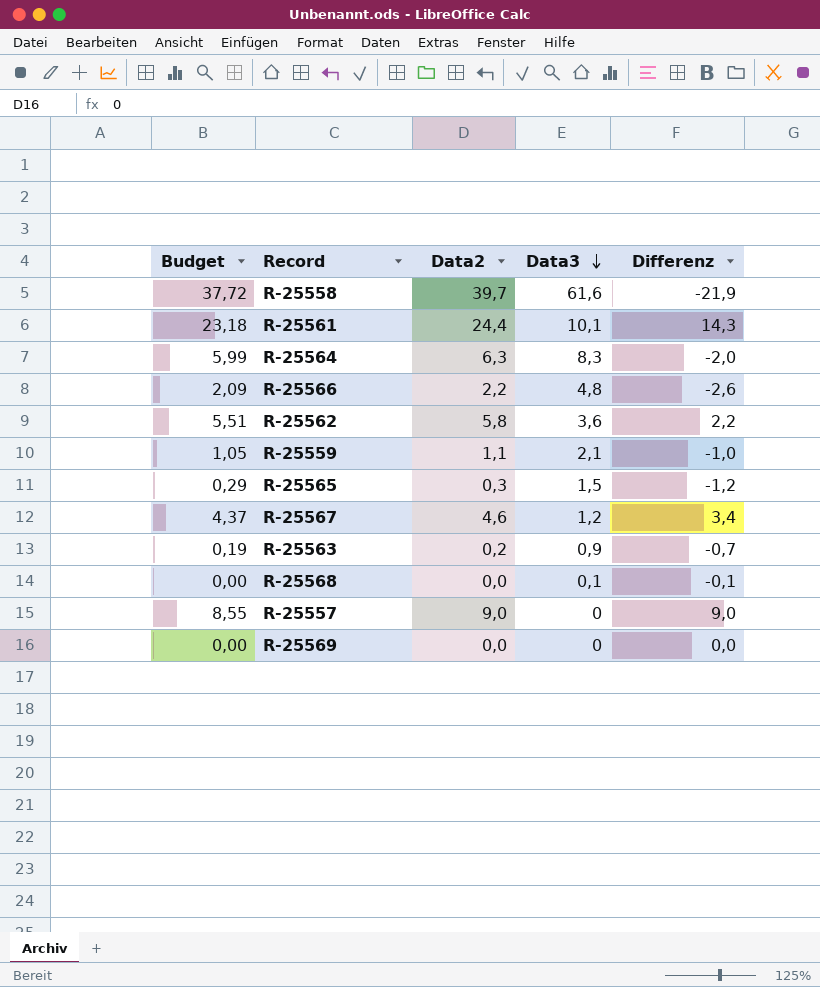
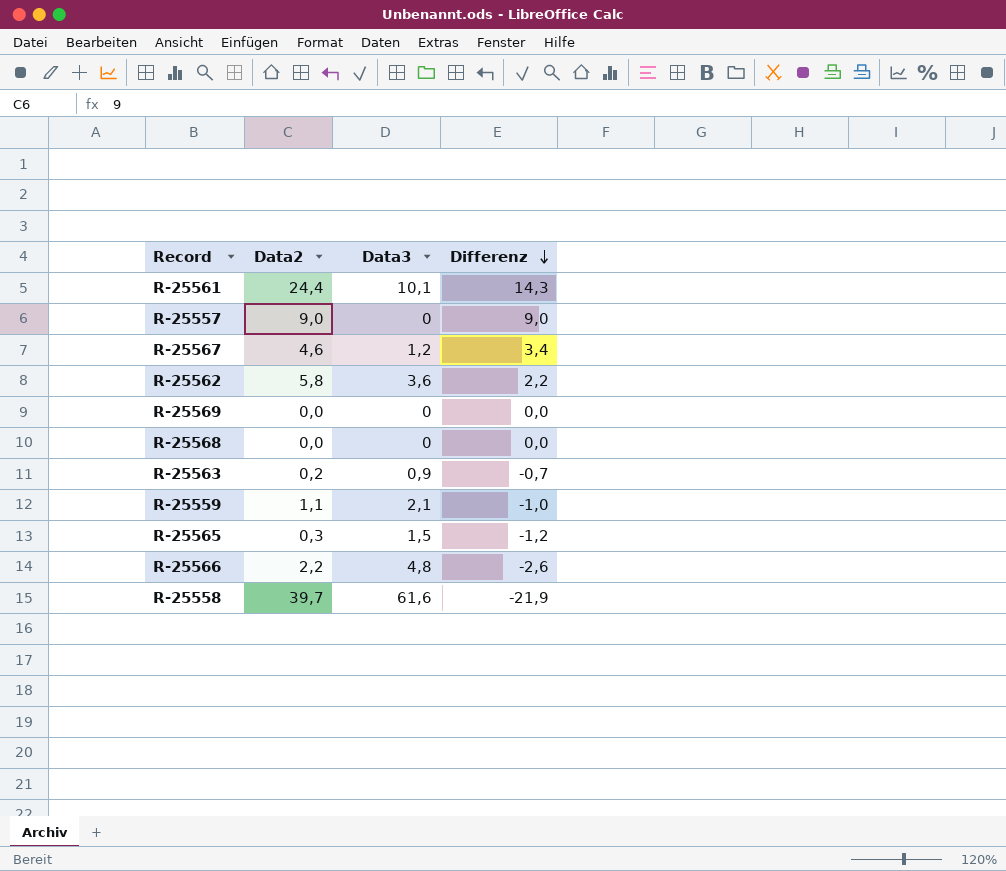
row order: Data3 descending -> Differenz descending
column Budget | formula: [Data2] * 0,95 -> none
row R-25564: 5,99 | 6,3 | 8,3 | -2,0 -> none
R-25568 | Data3: 0,1 -> 0
R-25568 | Differenz: -0,1 -> 0,0

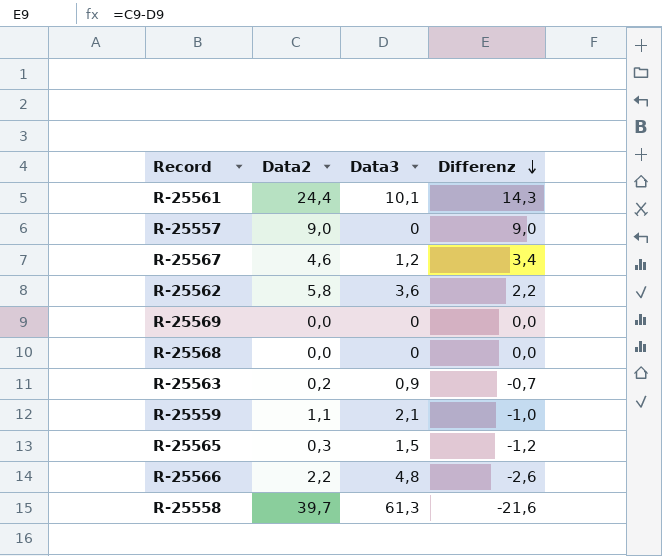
R-25558 | Data3: 61,6 -> 61,3
R-25558 | Differenz: -21,9 -> -21,6

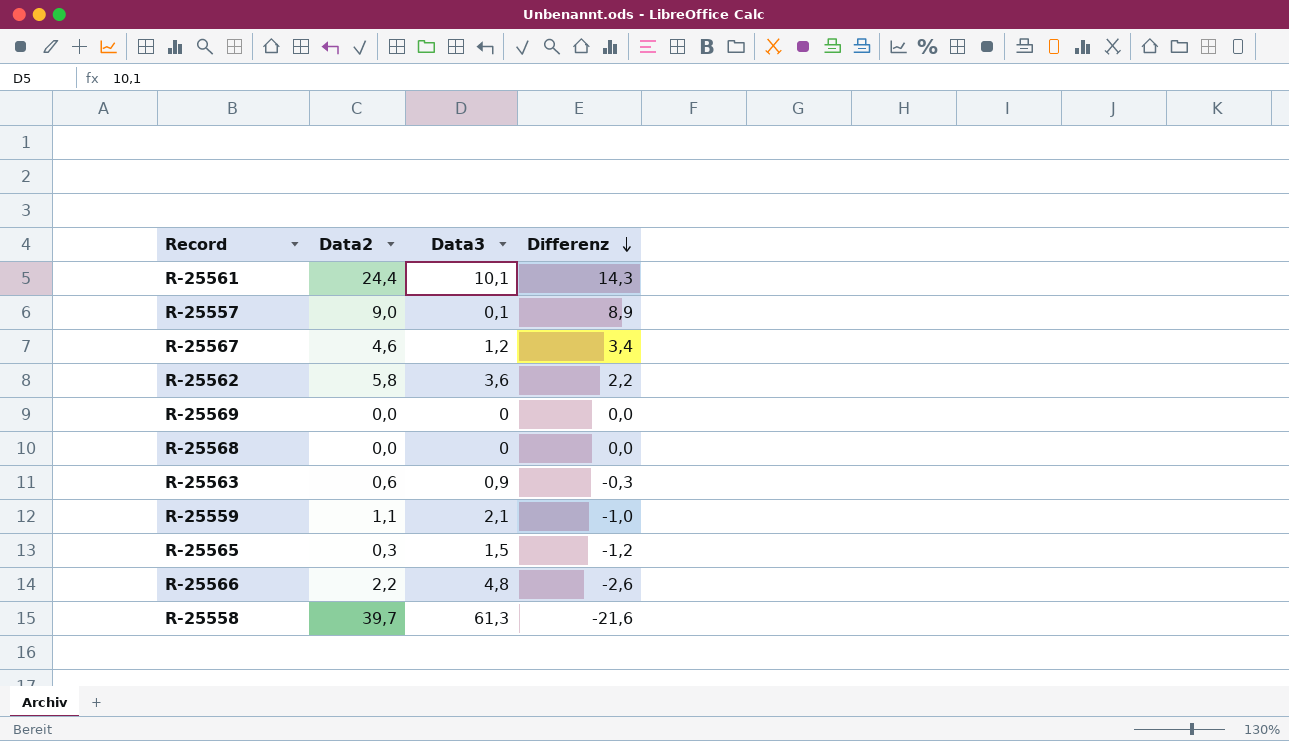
R-25557 | Data3: 0 -> 0,1
R-25557 | Differenz: 9,0 -> 8,9
R-25563 | Data2: 0,2 -> 0,6
R-25563 | Differenz: -0,7 -> -0,3

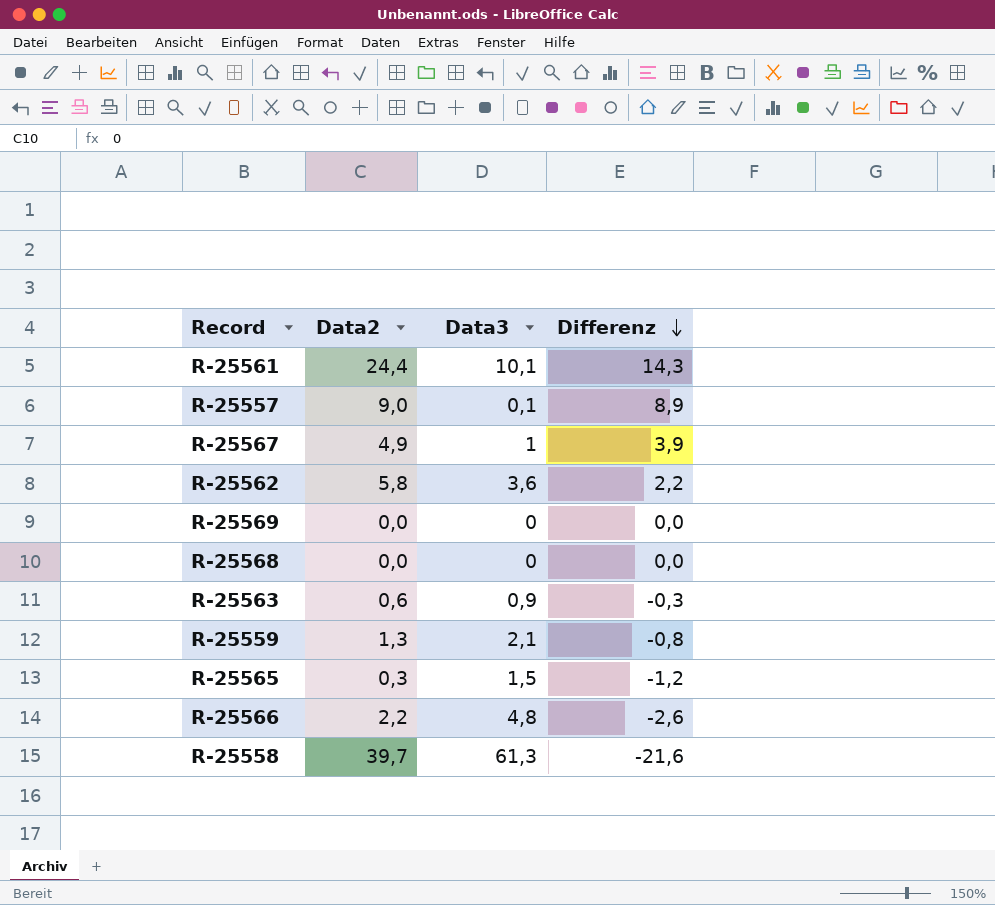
R-25567 | Data2: 4,6 -> 4,9
R-25567 | Data3: 1,2 -> 1
R-25567 | Differenz: 3,4 -> 3,9
R-25559 | Data2: 1,1 -> 1,3
R-25559 | Differenz: -1,0 -> -0,8

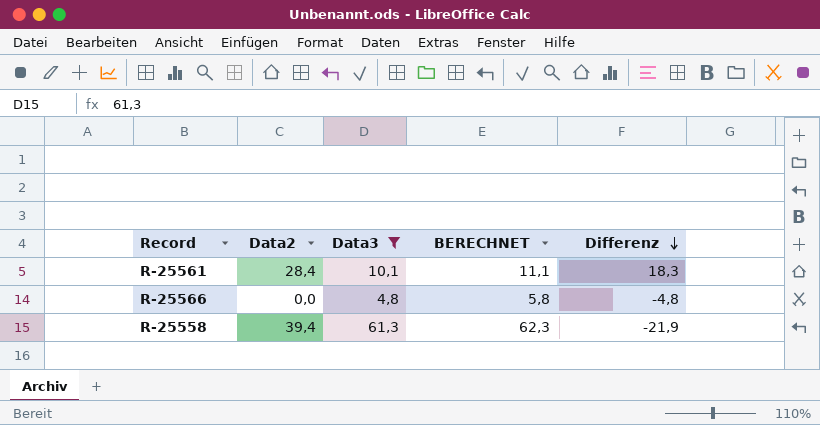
filter: none -> Data3 >= 4,8
column BERECHNET | formula: none -> [Data3] + 1
R-25561 | Data2: 24,4 -> 28,4
R-25561 | Differenz: 14,3 -> 18,3
R-25566 | Data2: 2,2 -> 0,0
R-25566 | Differenz: -2,6 -> -4,8
R-25558 | Data2: 39,7 -> 39,4
R-25558 | Differenz: -21,6 -> -21,9

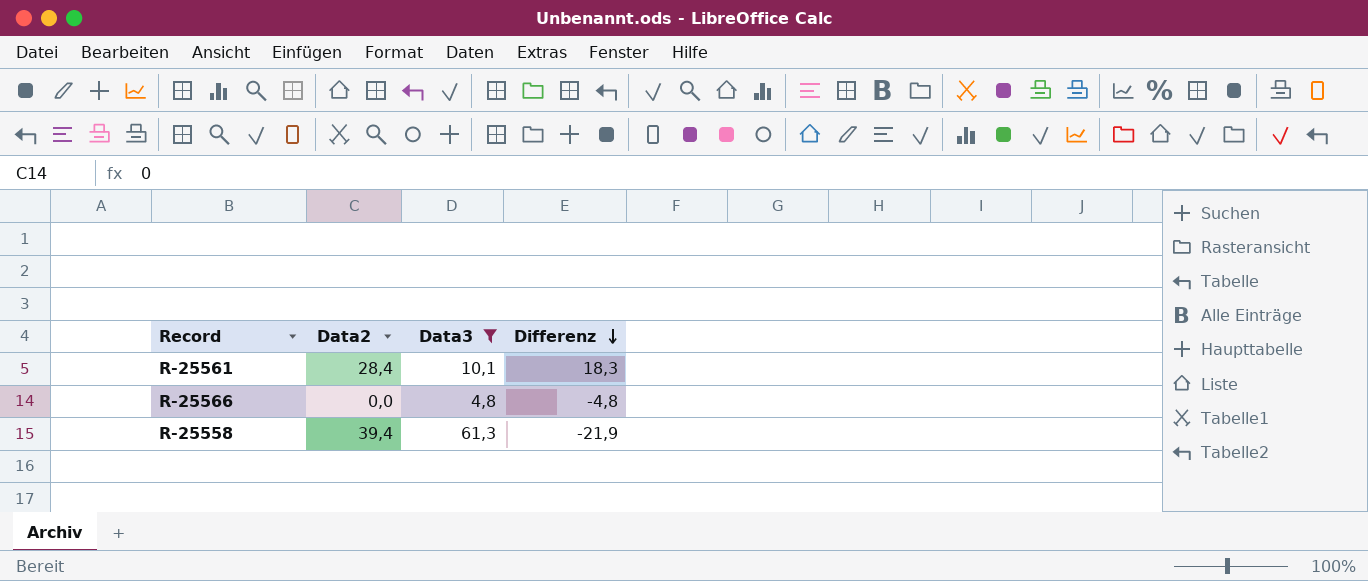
column BERECHNET | formula: [Data3] + 1 -> none

